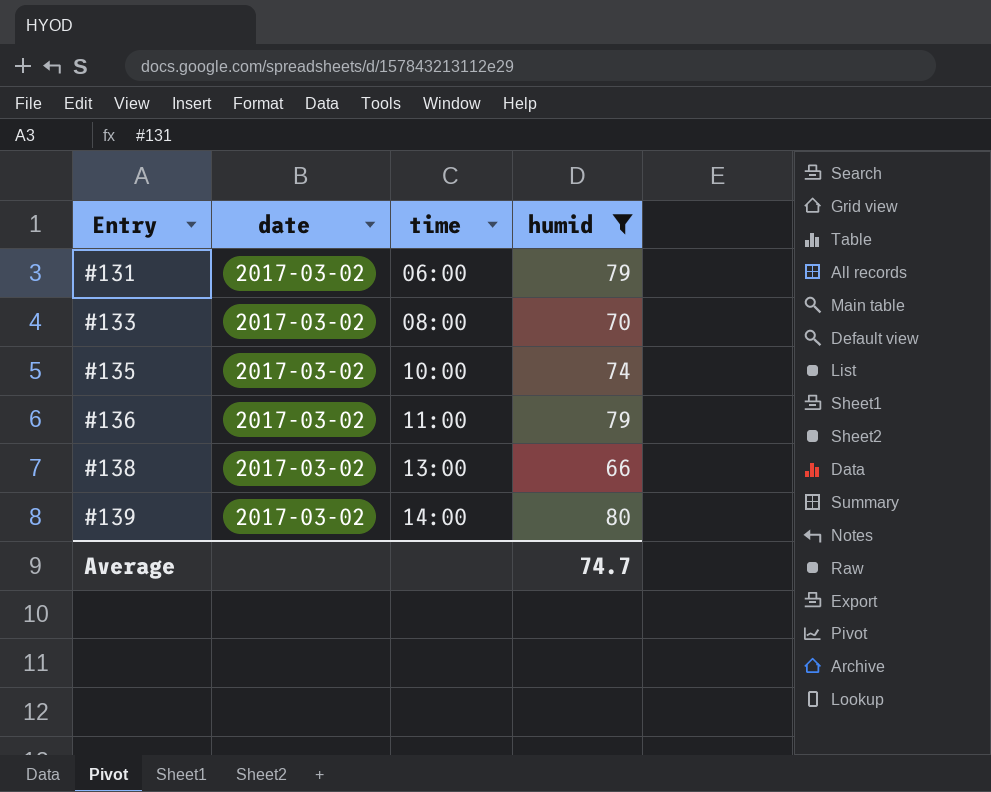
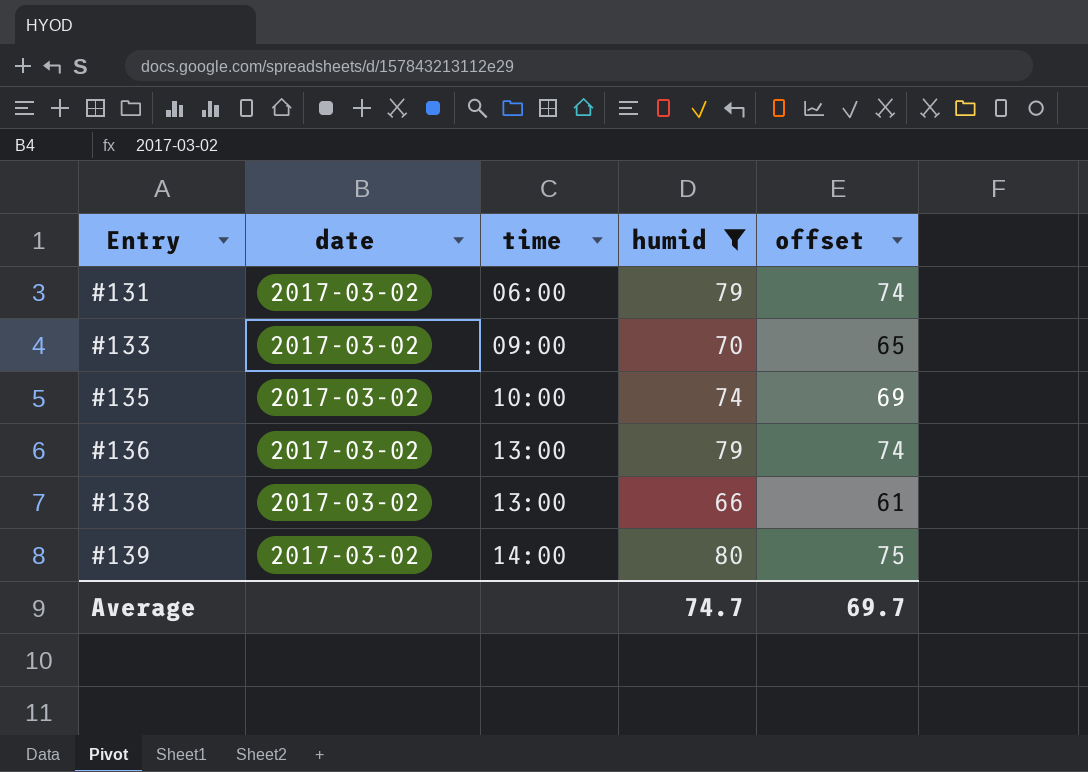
column offset | formula: none -> [humid] - 5
#133 | time: 08:00 -> 09:00
#136 | time: 11:00 -> 13:00

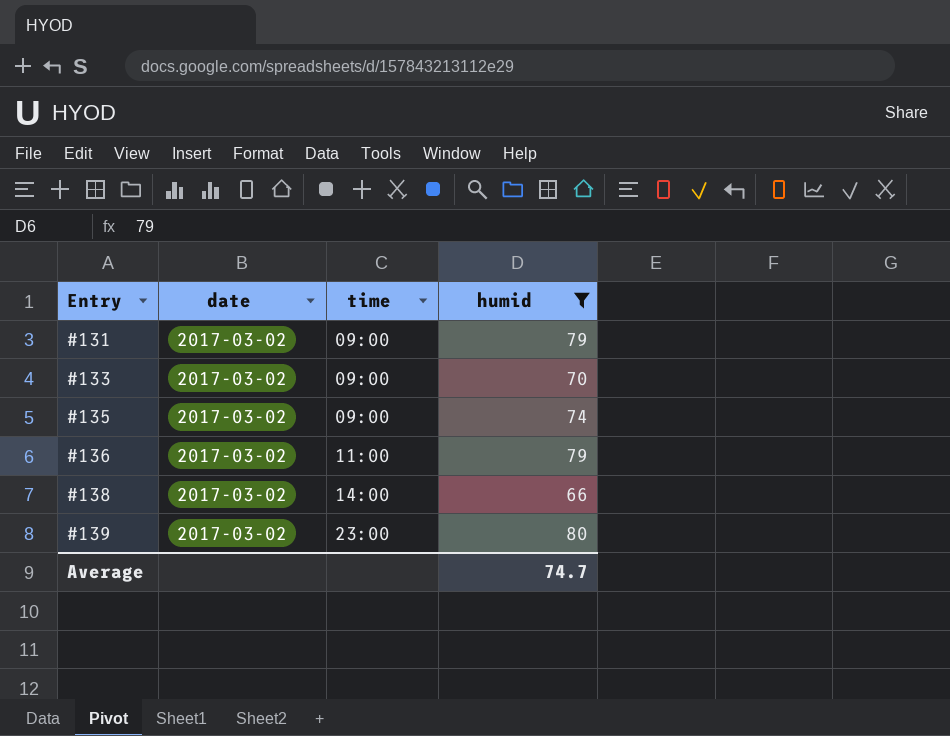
column offset | formula: [humid] - 5 -> none
#131 | time: 06:00 -> 09:00
#135 | time: 10:00 -> 09:00
#136 | time: 13:00 -> 11:00
#138 | time: 13:00 -> 14:00
#139 | time: 14:00 -> 23:00

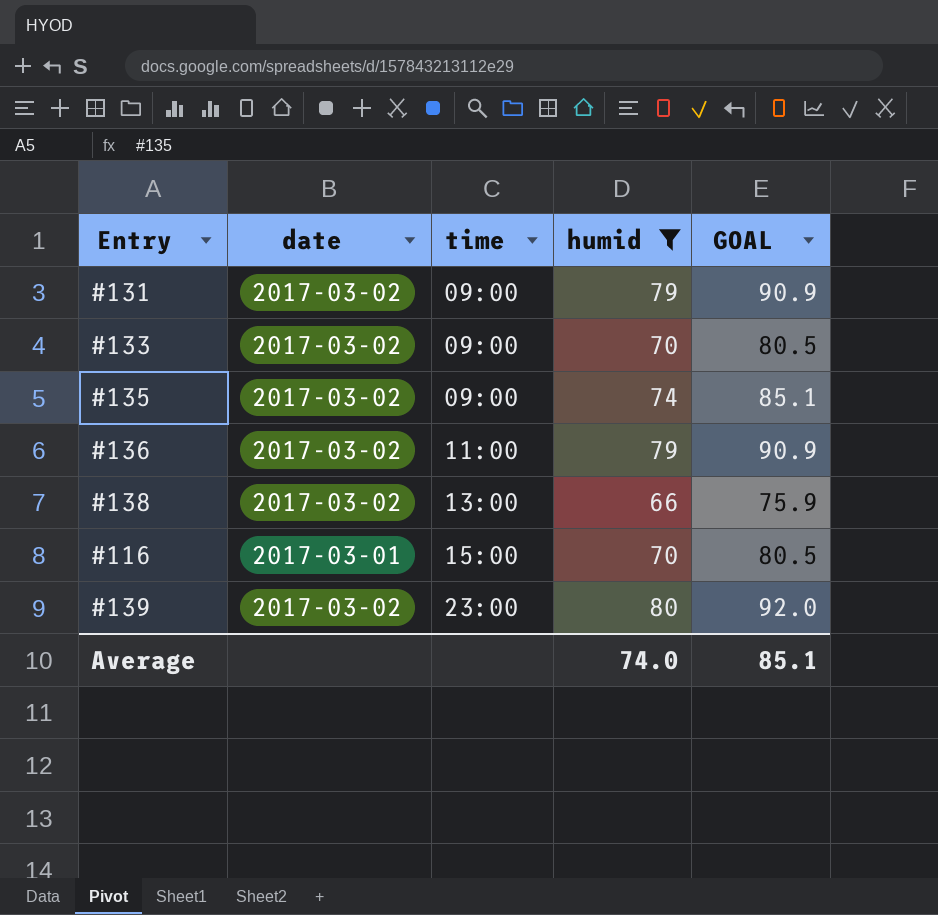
column GOAL | formula: none -> [humid] * 1.15
#138 | time: 14:00 -> 13:00
row #116: none -> 2017-03-01 | 15:00 | 70 | 80.5
Average | humid: 74.7 -> 74.0

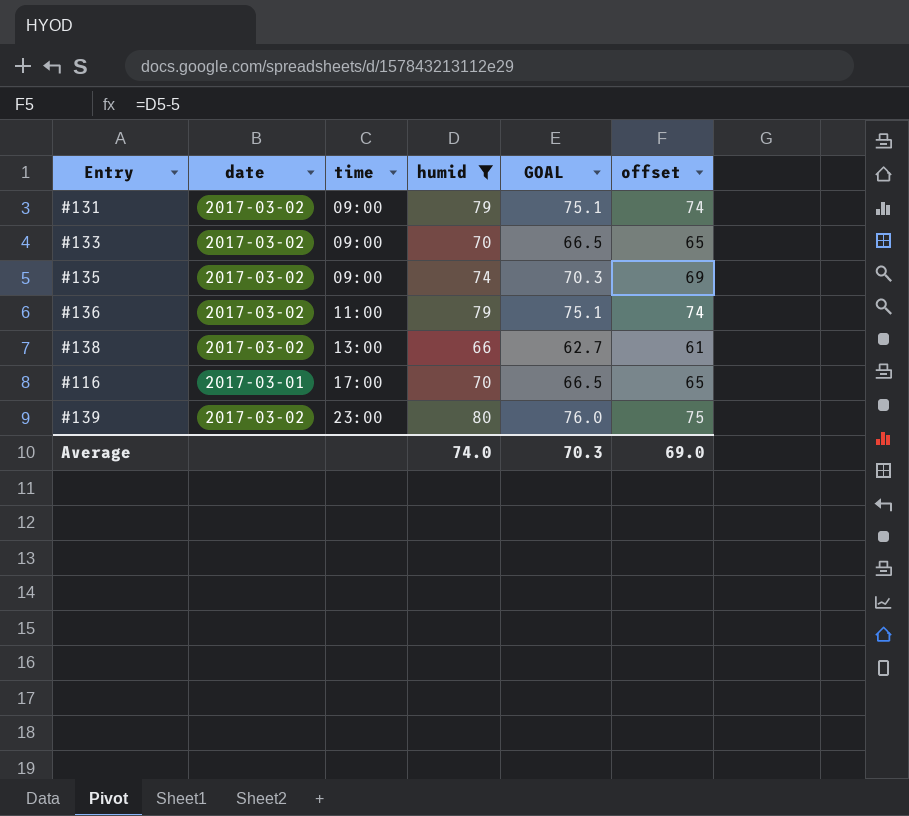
column GOAL | formula: [humid] * 1.15 -> [humid] * 0.95
column offset | formula: none -> [humid] - 5
#116 | time: 15:00 -> 17:00
Average | GOAL: 85.1 -> 70.3

